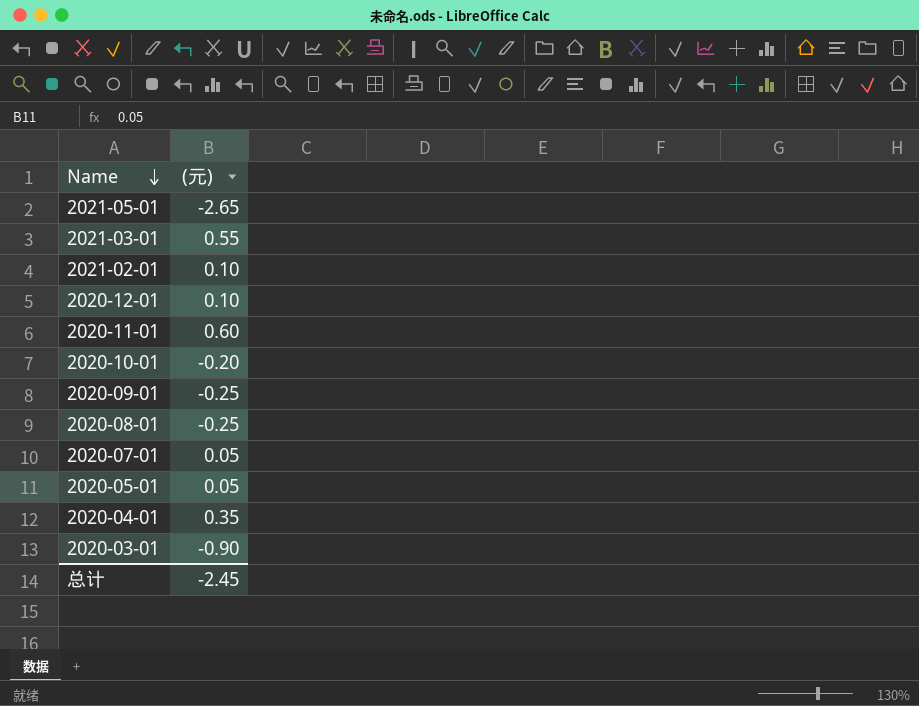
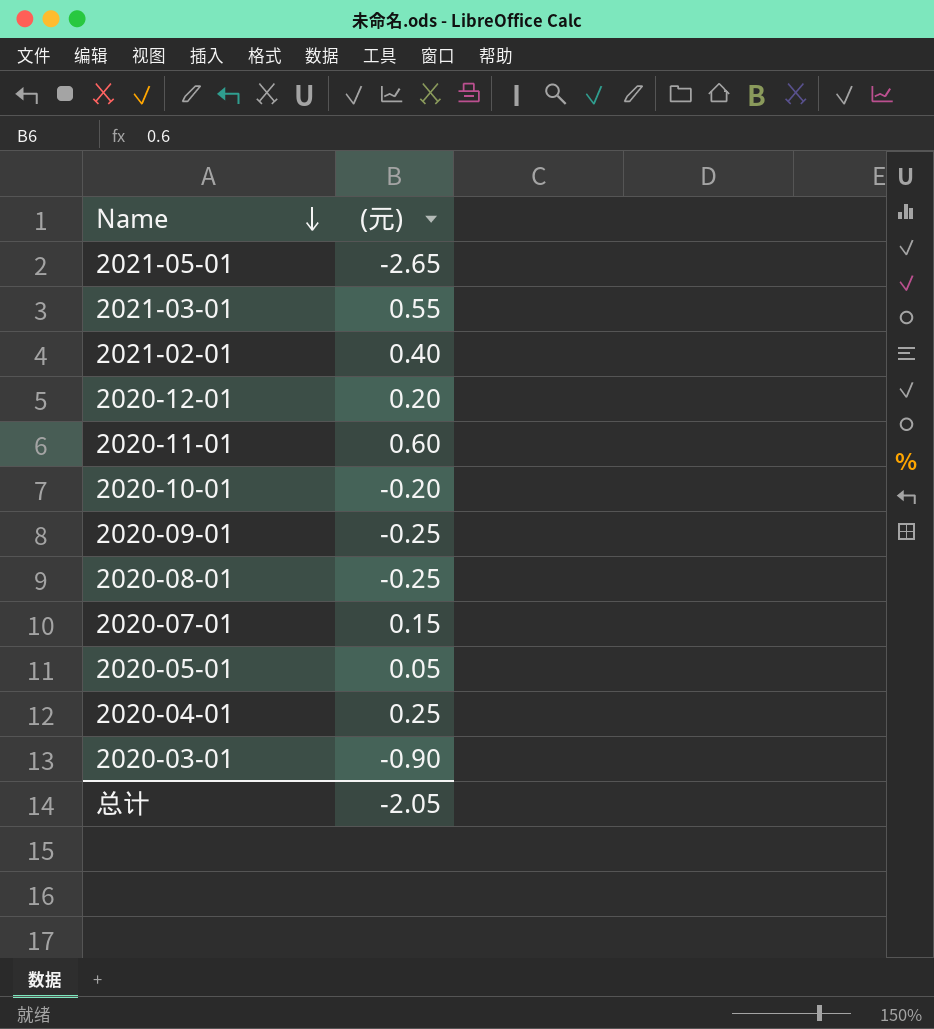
2021-02-01 | (元): 0.10 -> 0.40
2020-12-01 | (元): 0.10 -> 0.20
2020-07-01 | (元): 0.05 -> 0.15
2020-04-01 | (元): 0.35 -> 0.25
总计 | (元): -2.45 -> -2.05

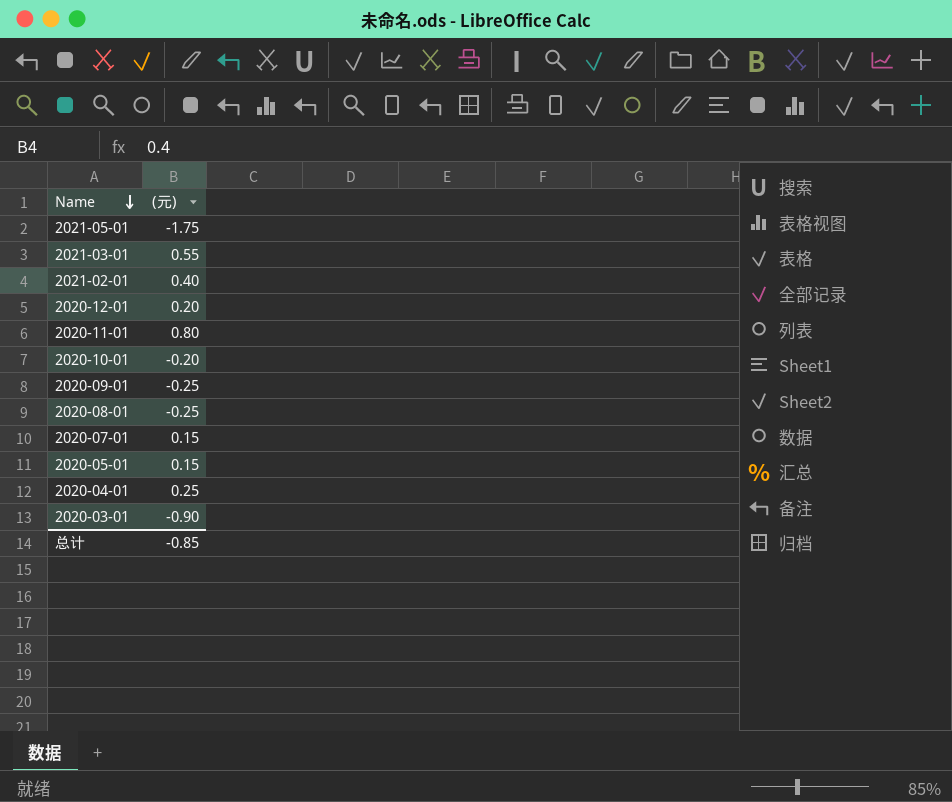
2021-05-01 | (元): -2.65 -> -1.75
2020-11-01 | (元): 0.60 -> 0.80
2020-05-01 | (元): 0.05 -> 0.15
总计 | (元): -2.05 -> -0.85

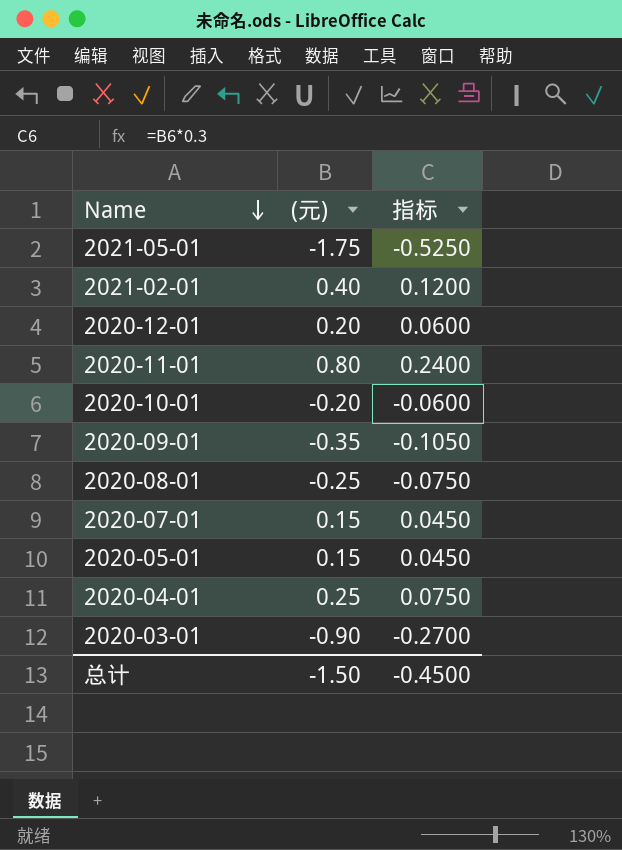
column 指标 | formula: none -> [(元)] * 0.3
row 2021-03-01: 0.55 -> none
2020-09-01 | (元): -0.25 -> -0.35
总计 | (元): -0.85 -> -1.50

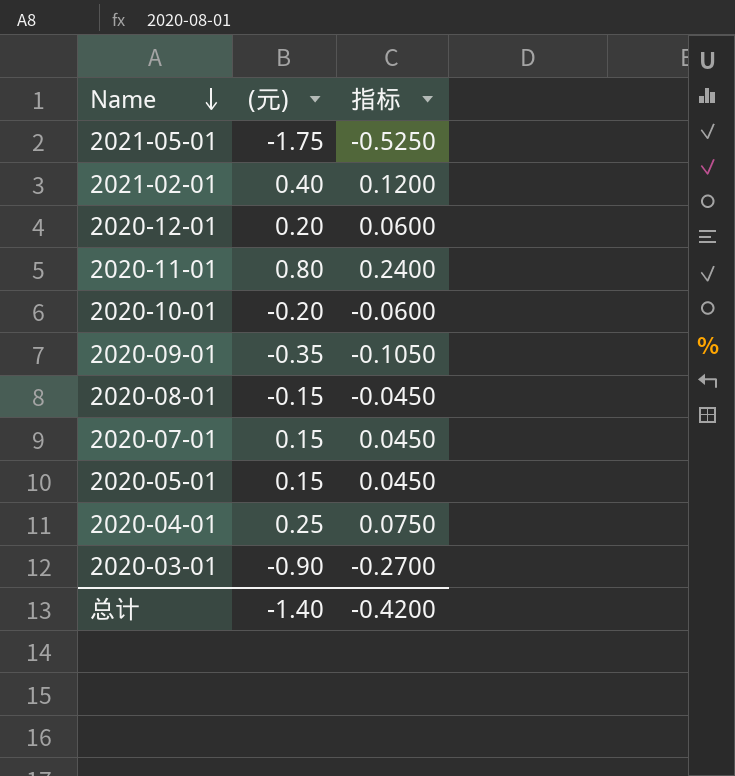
2020-08-01 | (元): -0.25 -> -0.15
2020-08-01 | 指标: -0.0750 -> -0.0450
总计 | (元): -1.50 -> -1.40
总计 | 指标: -0.4500 -> -0.4200

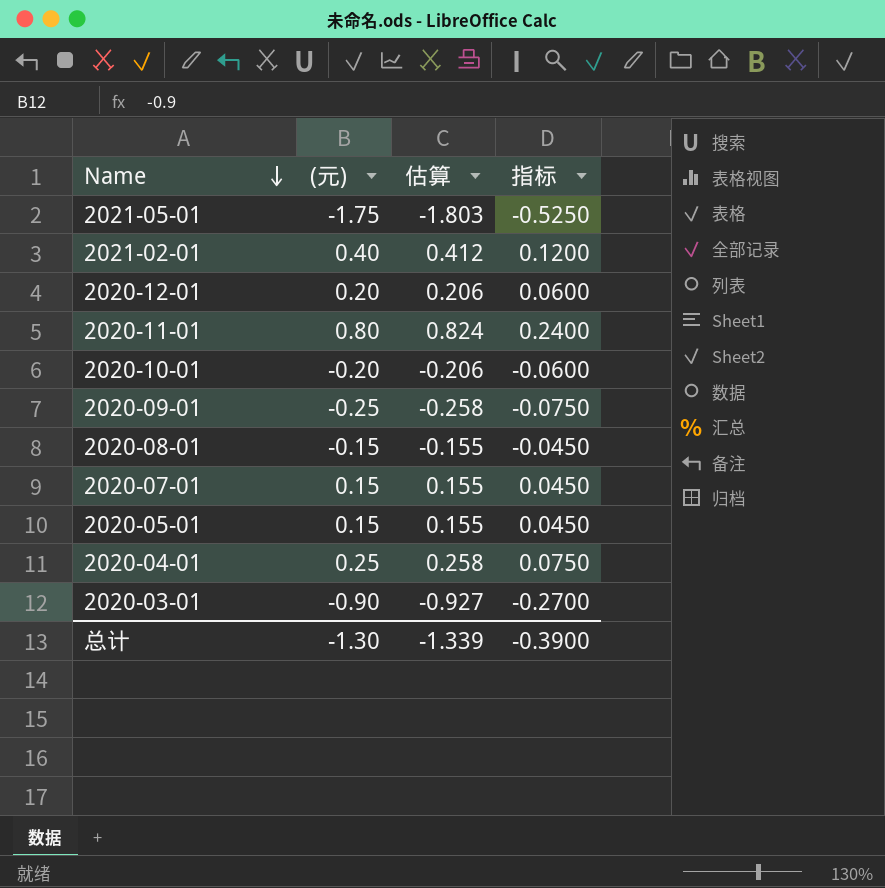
column 估算 | formula: none -> [(元)] * 1.03
2020-09-01 | (元): -0.35 -> -0.25
2020-09-01 | 指标: -0.1050 -> -0.0750
总计 | (元): -1.40 -> -1.30
总计 | 指标: -0.4200 -> -0.3900

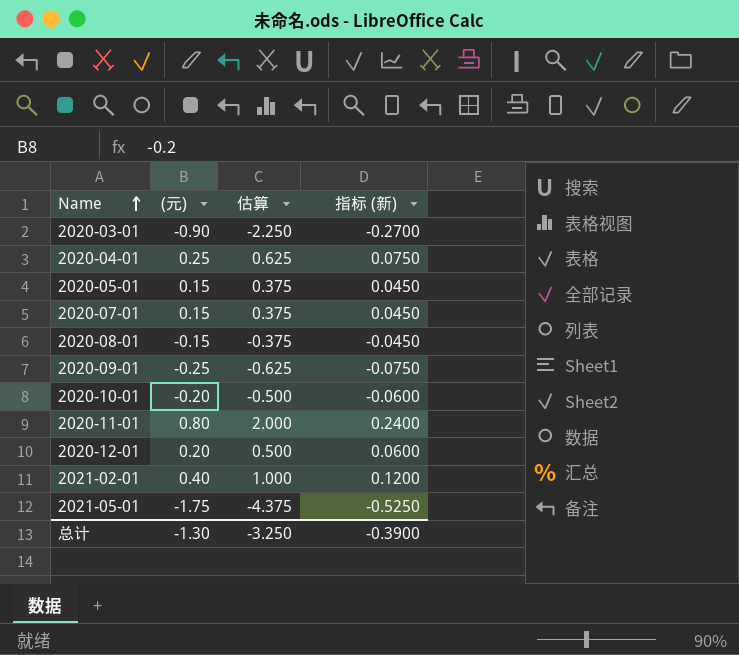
row order: Name descending -> Name ascending
column 估算 | formula: [(元)] * 1.03 -> [(元)] * 2.5
column name: 指标 -> 指标 (新)
总计 | 估算: -1.339 -> -3.250

